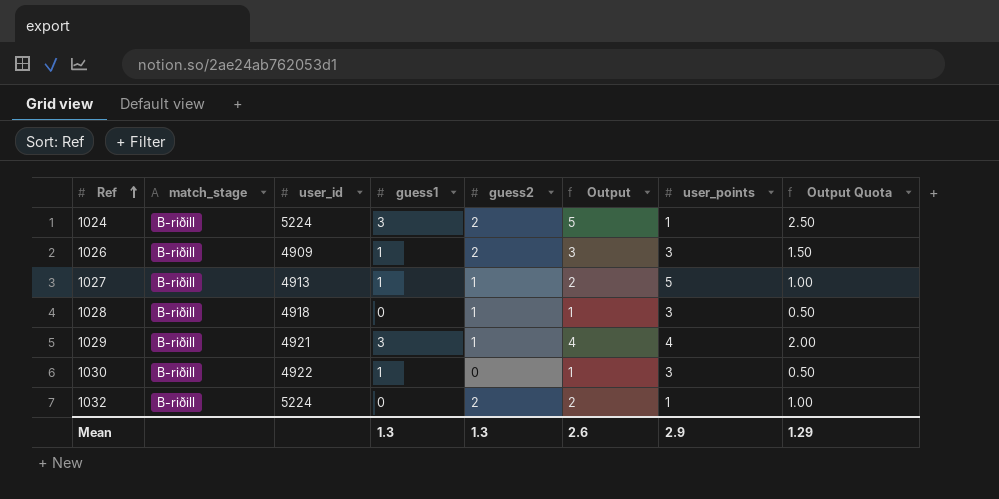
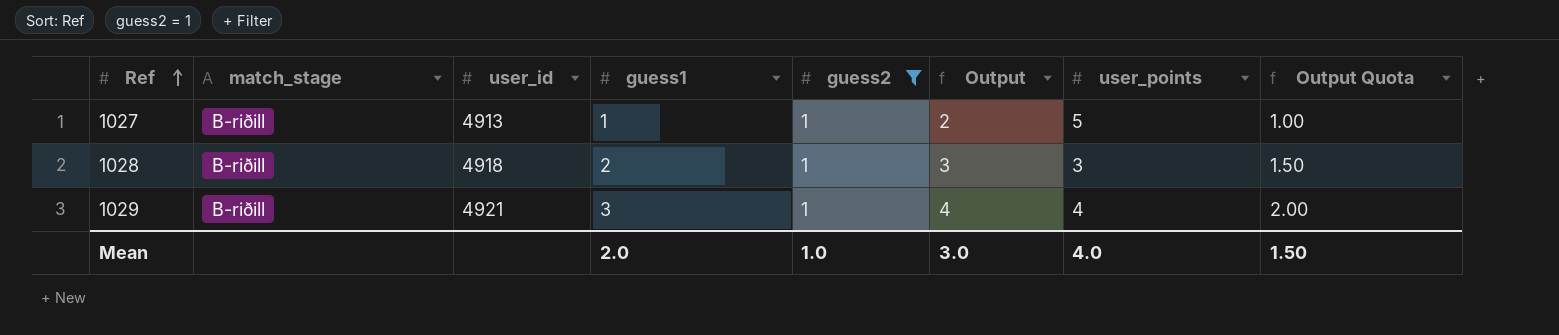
filter: none -> guess2 = 1
1028 | guess1: 0 -> 2
1028 | Output: 1 -> 3
1028 | Output Quota: 0.50 -> 1.50
Mean | guess1: 1.3 -> 2.0
Mean | guess2: 1.3 -> 1.0
Mean | Output: 2.6 -> 3.0
Mean | user_points: 2.9 -> 4.0
Mean | Output Quota: 1.29 -> 1.50

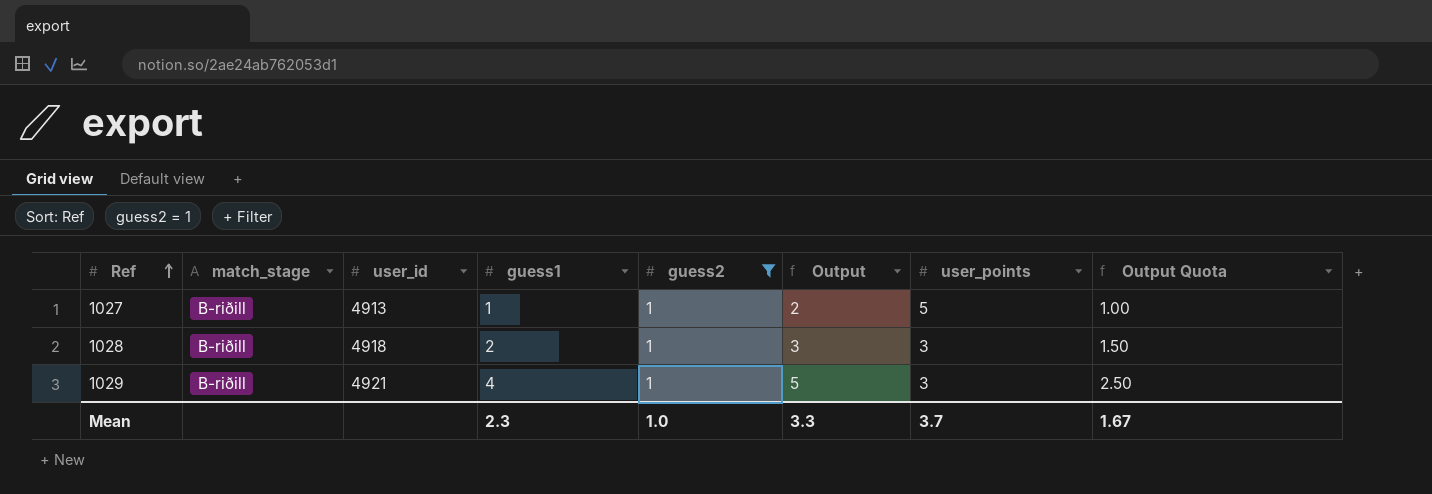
1029 | guess1: 3 -> 4
1029 | Output: 4 -> 5
1029 | user_points: 4 -> 3
1029 | Output Quota: 2.00 -> 2.50
Mean | guess1: 2.0 -> 2.3
Mean | Output: 3.0 -> 3.3
Mean | user_points: 4.0 -> 3.7
Mean | Output Quota: 1.50 -> 1.67

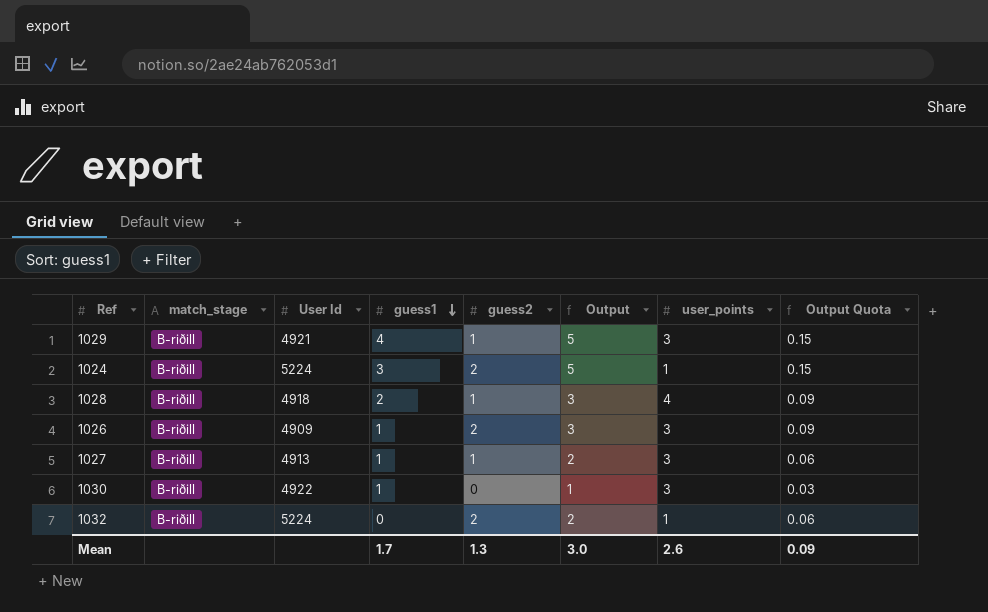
filter: guess2 = 1 -> none
row order: Ref ascending -> guess1 descending
column name: user_id -> User Id
column Output Quota | formula: [Output] * 0.5 -> [Output] * 0.03
1028 | user_points: 3 -> 4
1027 | user_points: 5 -> 3
Mean | guess1: 2.3 -> 1.7
Mean | guess2: 1.0 -> 1.3
Mean | Output: 3.3 -> 3.0
Mean | user_points: 3.7 -> 2.6
Mean | Output Quota: 1.67 -> 0.09

